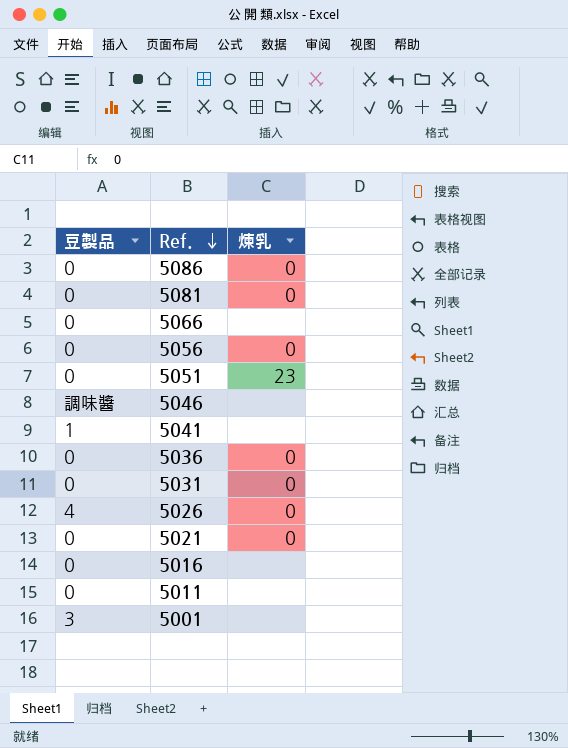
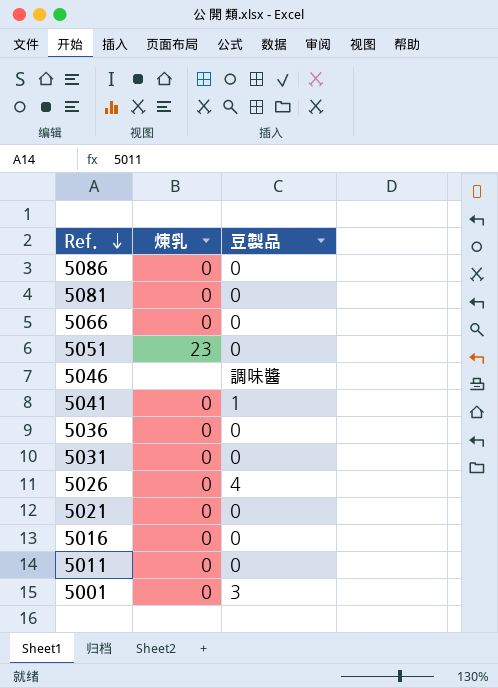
column 豆製品 | position: 1 -> 3
row 5056: 0 | 0 -> none
5066 | 煉乳: none -> 0
5041 | 煉乳: none -> 0
5016 | 煉乳: none -> 0
5011 | 煉乳: none -> 0
5001 | 煉乳: none -> 0

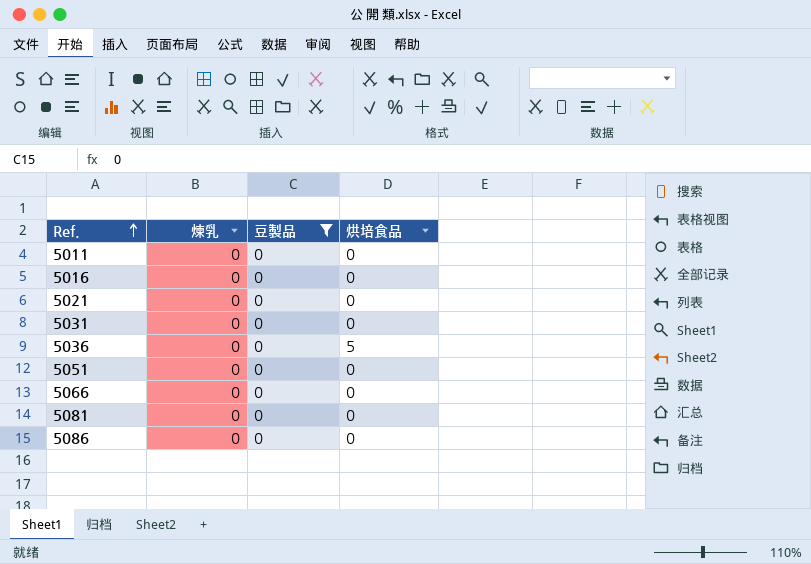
filter: none -> 豆製品 = 0
row order: Ref. descending -> Ref. ascending
column 烘培食品 | position: none -> 4
5051 | 煉乳: 23 -> 0

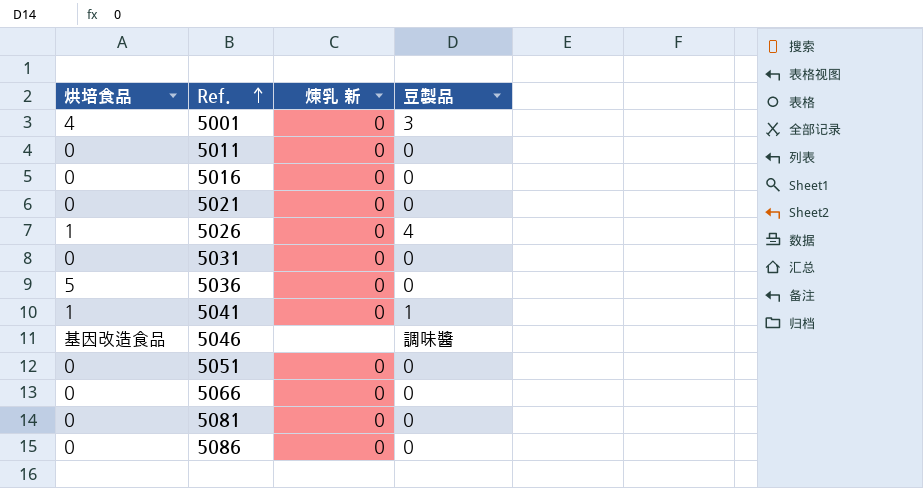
filter: 豆製品 = 0 -> none
column 烘培食品 | position: 4 -> 1
column name: 煉乳 -> 煉乳 新

